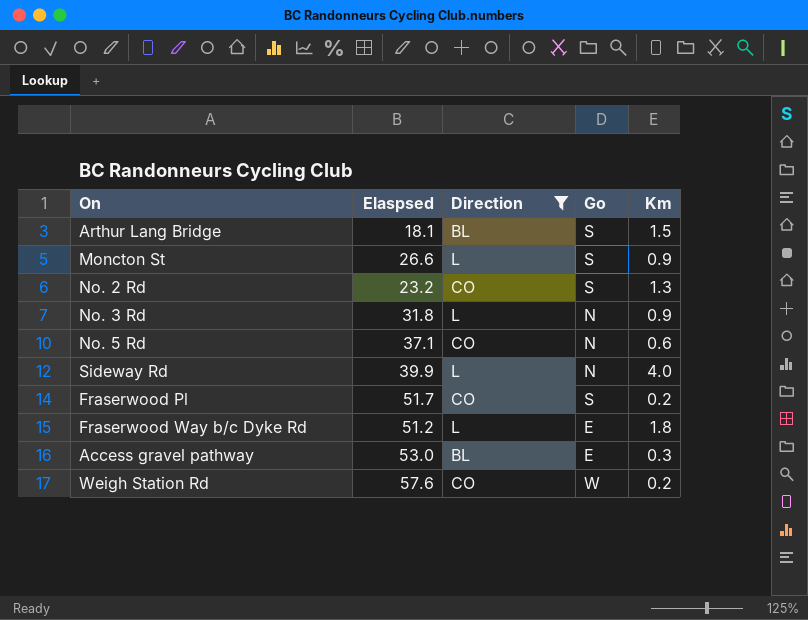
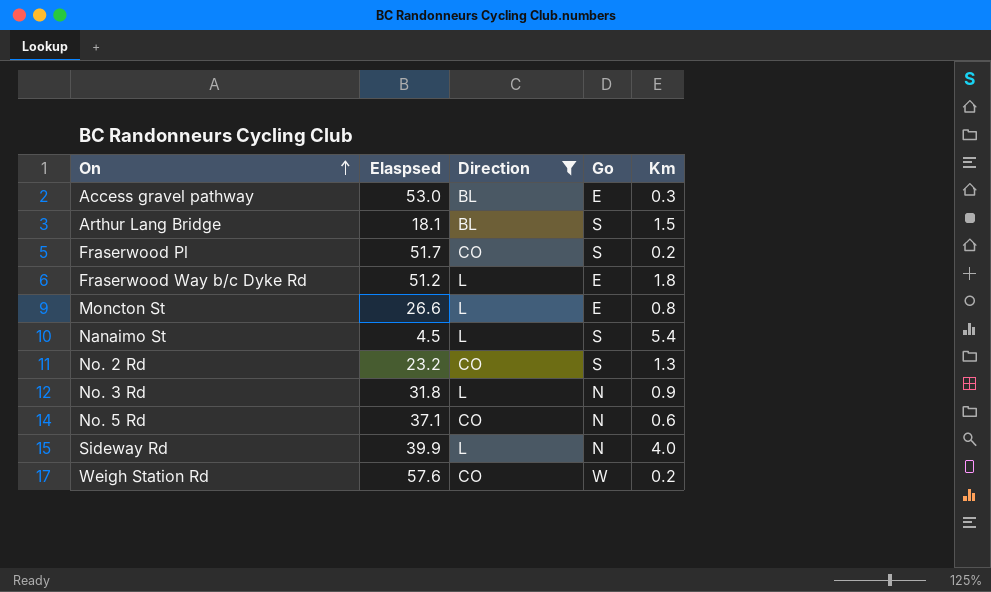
row order: none -> On ascending
Moncton St | Go: S -> E
Moncton St | Km: 0.9 -> 0.8
row Nanaimo St: none -> 4.5 | L | S | 5.4

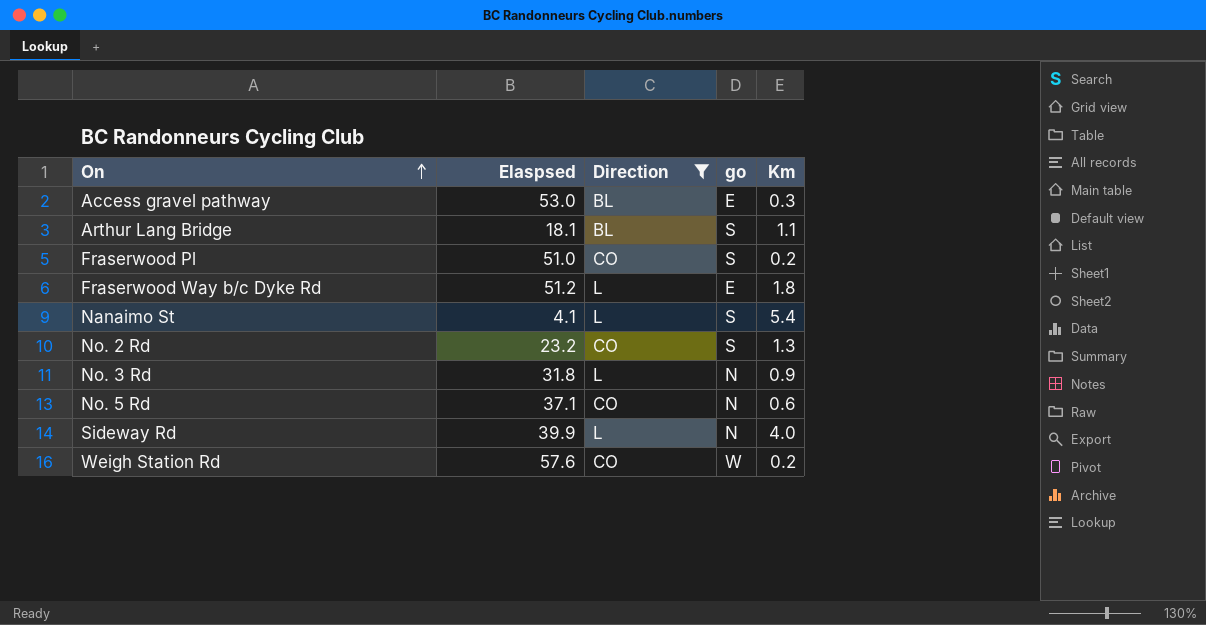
column name: Go -> go
row Moncton St: 26.6 | L | E | 0.8 -> none
Arthur Lang Bridge | Km: 1.5 -> 1.1
Fraserwood Pl | Elaspsed: 51.7 -> 51.0
Nanaimo St | Elaspsed: 4.5 -> 4.1

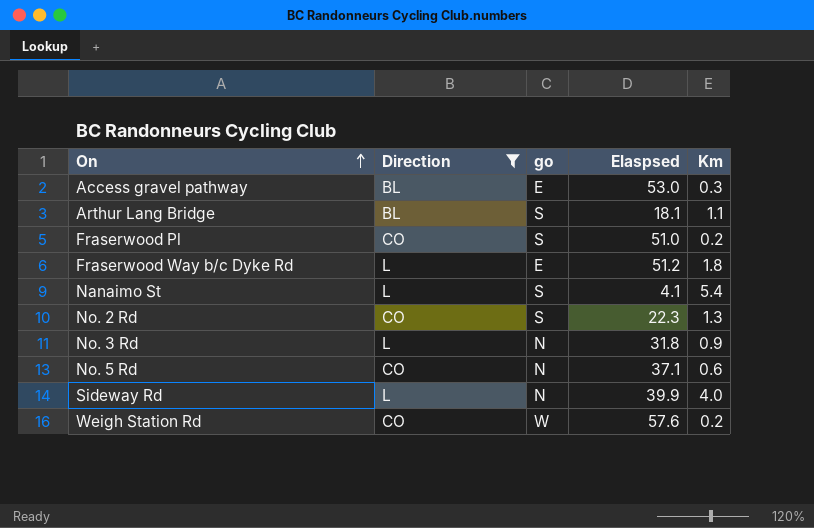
column Elaspsed | position: 2 -> 4
No. 2 Rd | Elaspsed: 23.2 -> 22.3

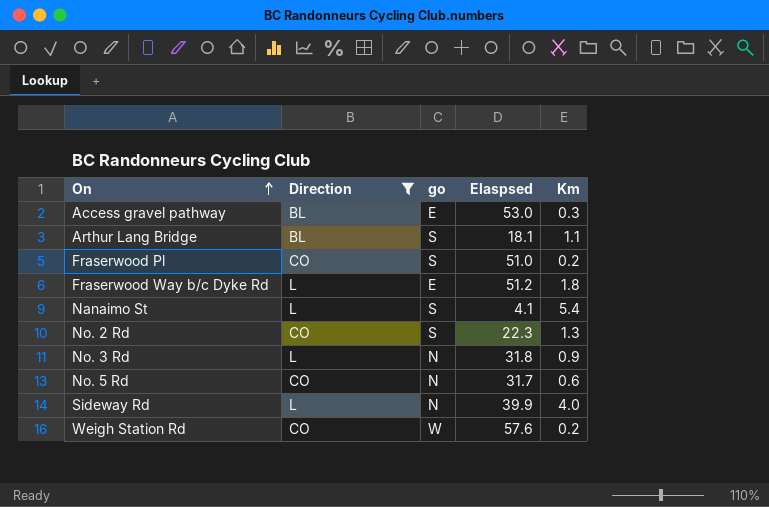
No. 5 Rd | Elaspsed: 37.1 -> 31.7

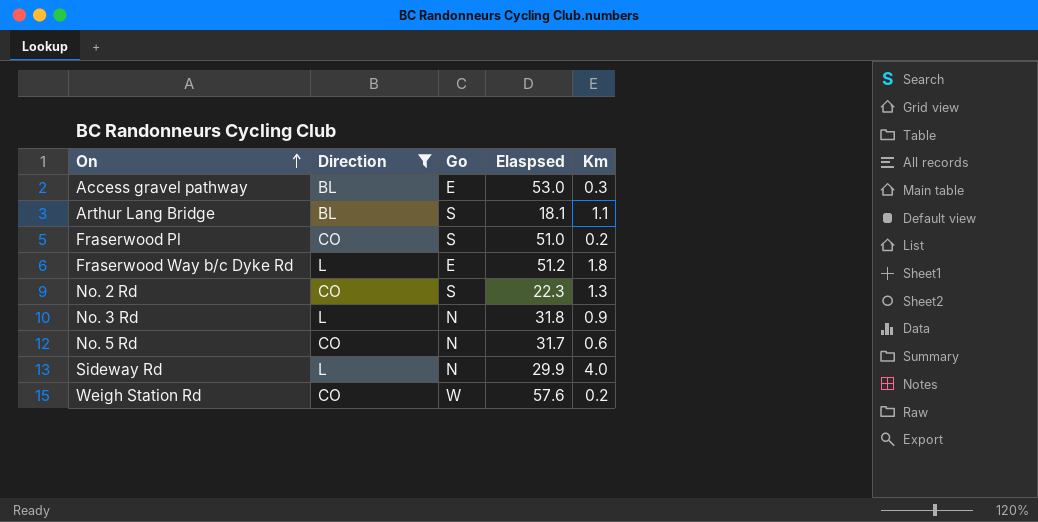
column name: go -> Go
row Nanaimo St: L | S | 4.1 | 5.4 -> none
Sideway Rd | Elaspsed: 39.9 -> 29.9

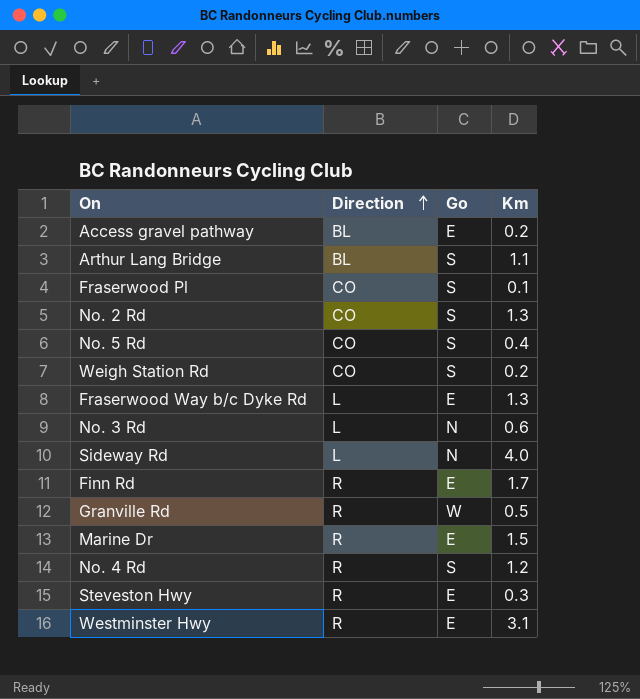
filter: Direction != R -> none
row order: On ascending -> Direction ascending
column Elaspsed | position: 4 -> none
Access gravel pathway | Km: 0.3 -> 0.2
Fraserwood Pl | Km: 0.2 -> 0.1
No. 5 Rd | Go: N -> S
No. 5 Rd | Km: 0.6 -> 0.4
Weigh Station Rd | Go: W -> S
Fraserwood Way b/c Dyke Rd | Km: 1.8 -> 1.3
No. 3 Rd | Km: 0.9 -> 0.6

